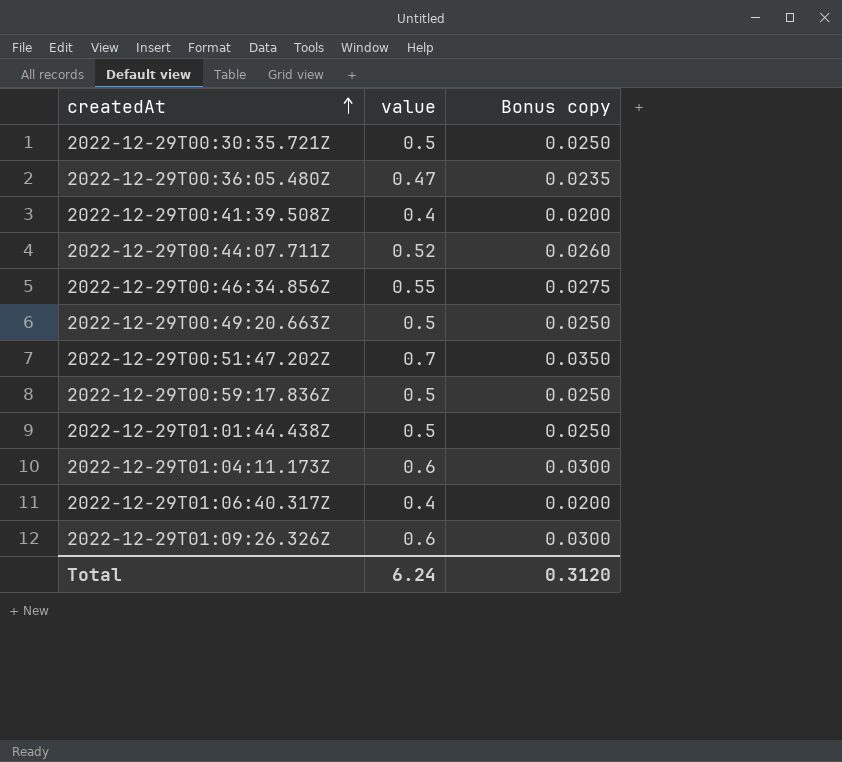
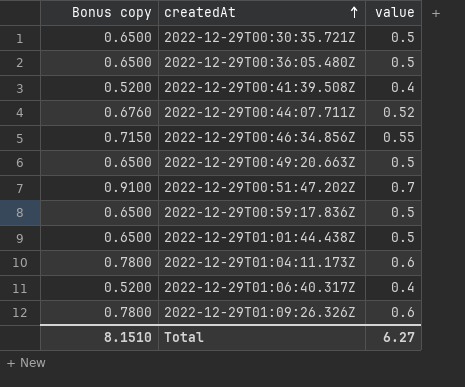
column Bonus copy | formula: [value] * 0.05 -> [value] * 1.3
column Bonus copy | position: 3 -> 1
2022-12-29T00:36:05.480Z | value: 0.47 -> 0.5
Total | Bonus copy: 0.3120 -> 8.1510
Total | value: 6.24 -> 6.27

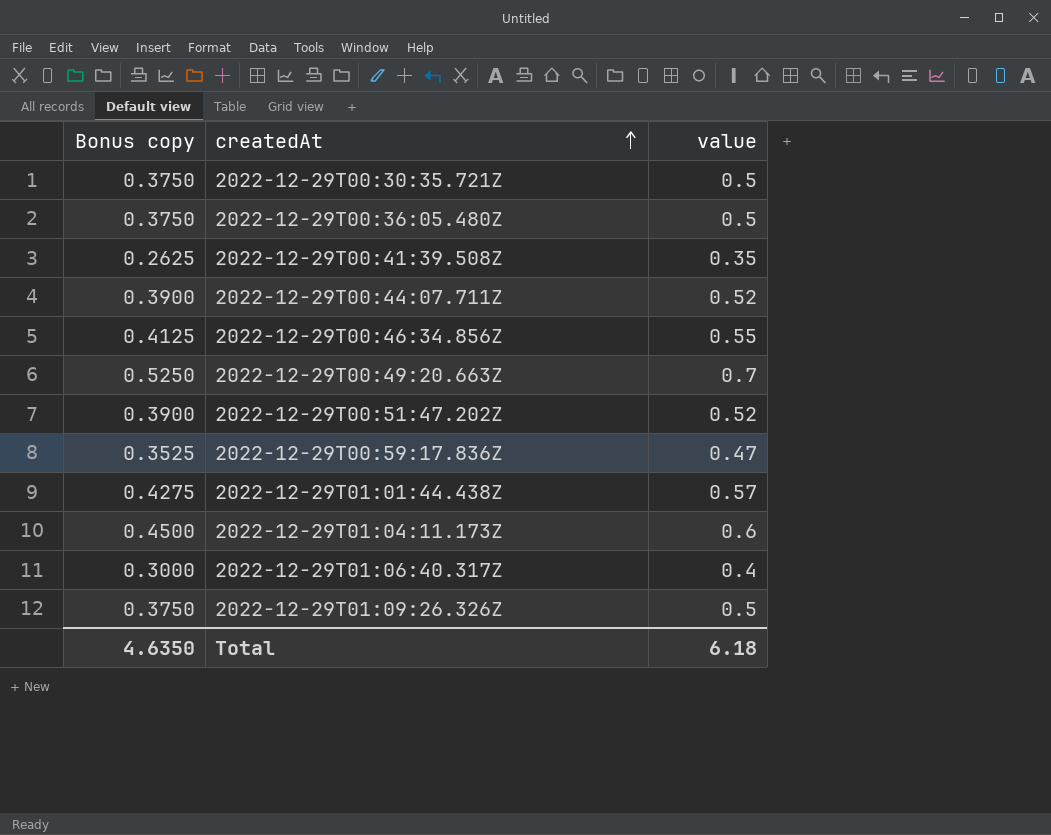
column Bonus copy | formula: [value] * 1.3 -> [value] * 0.75
2022-12-29T00:41:39.508Z | value: 0.4 -> 0.35
2022-12-29T00:49:20.663Z | value: 0.5 -> 0.7
2022-12-29T00:51:47.202Z | value: 0.7 -> 0.52
2022-12-29T00:59:17.836Z | value: 0.5 -> 0.47
2022-12-29T01:01:44.438Z | value: 0.5 -> 0.57
2022-12-29T01:09:26.326Z | value: 0.6 -> 0.5
Total | Bonus copy: 8.1510 -> 4.6350
Total | value: 6.27 -> 6.18

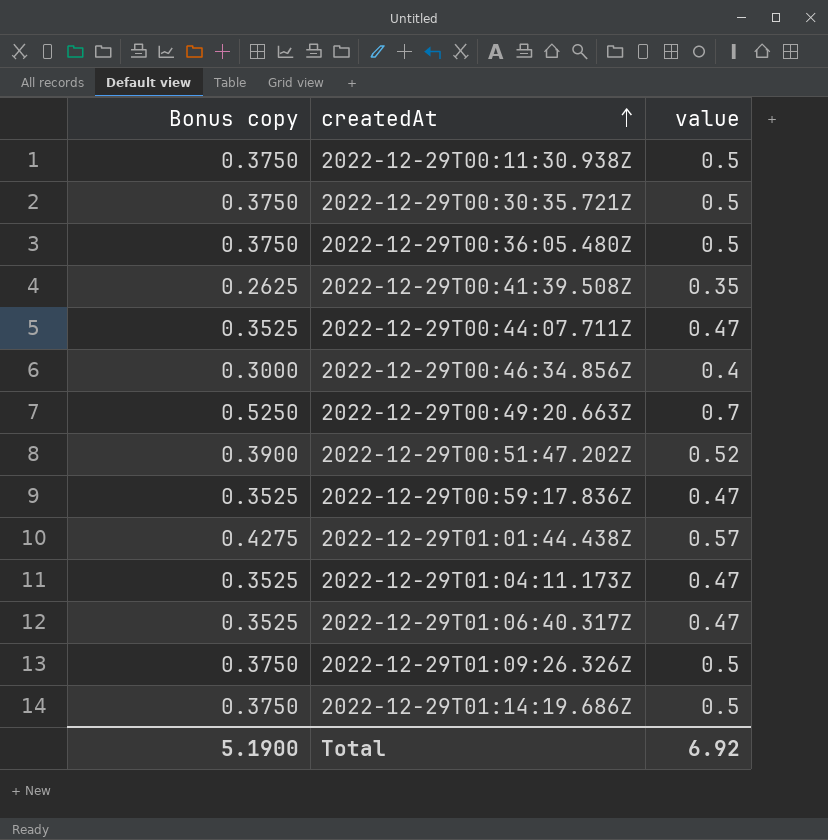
row 2022-12-29T00:11:30.938Z: none -> 0.3750 | 0.5
2022-12-29T00:44:07.711Z | Bonus copy: 0.3900 -> 0.3525
2022-12-29T00:44:07.711Z | value: 0.52 -> 0.47
2022-12-29T00:46:34.856Z | Bonus copy: 0.4125 -> 0.3000
2022-12-29T00:46:34.856Z | value: 0.55 -> 0.4
2022-12-29T01:04:11.173Z | Bonus copy: 0.4500 -> 0.3525
2022-12-29T01:04:11.173Z | value: 0.6 -> 0.47
2022-12-29T01:06:40.317Z | Bonus copy: 0.3000 -> 0.3525
2022-12-29T01:06:40.317Z | value: 0.4 -> 0.47
row 2022-12-29T01:14:19.686Z: none -> 0.3750 | 0.5
Total | Bonus copy: 4.6350 -> 5.1900
Total | value: 6.18 -> 6.92

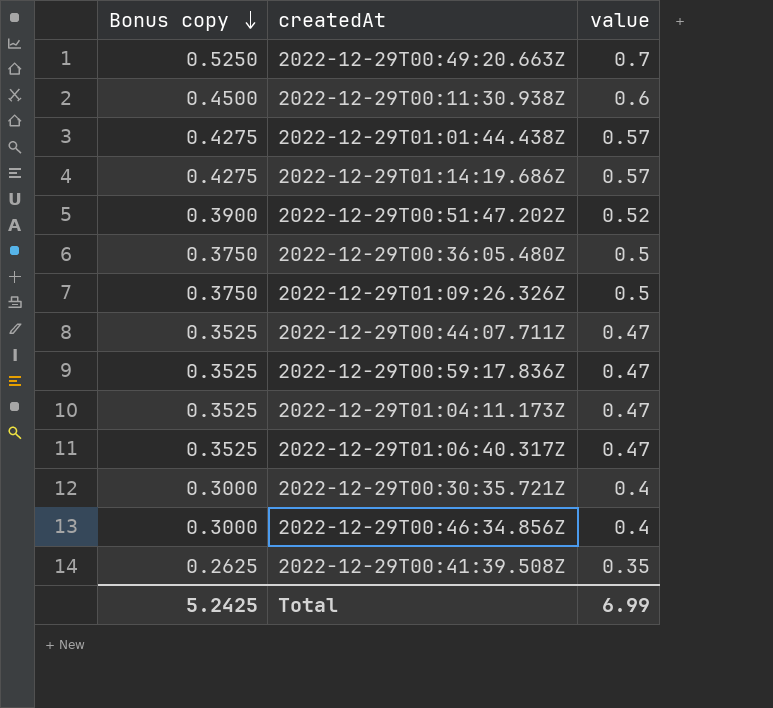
row order: createdAt ascending -> Bonus copy descending
2022-12-29T00:11:30.938Z | Bonus copy: 0.3750 -> 0.4500
2022-12-29T00:11:30.938Z | value: 0.5 -> 0.6
2022-12-29T01:14:19.686Z | Bonus copy: 0.3750 -> 0.4275
2022-12-29T01:14:19.686Z | value: 0.5 -> 0.57
2022-12-29T00:30:35.721Z | Bonus copy: 0.3750 -> 0.3000
2022-12-29T00:30:35.721Z | value: 0.5 -> 0.4
Total | Bonus copy: 5.1900 -> 5.2425
Total | value: 6.92 -> 6.99

